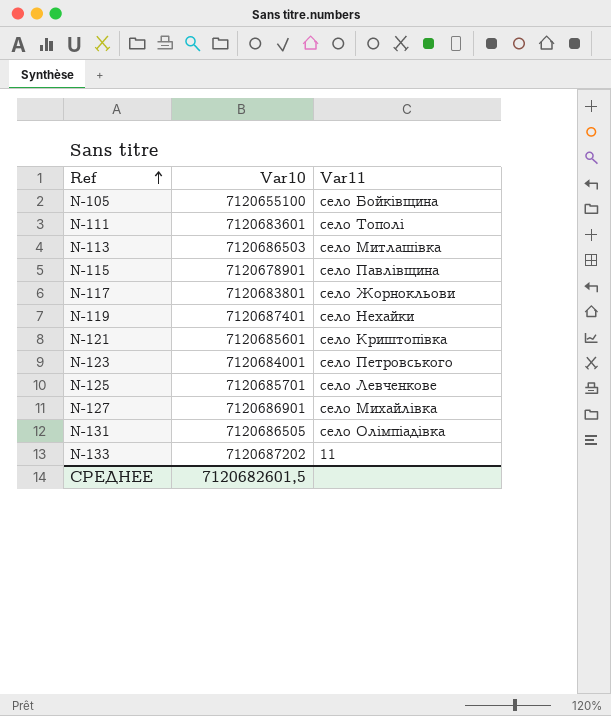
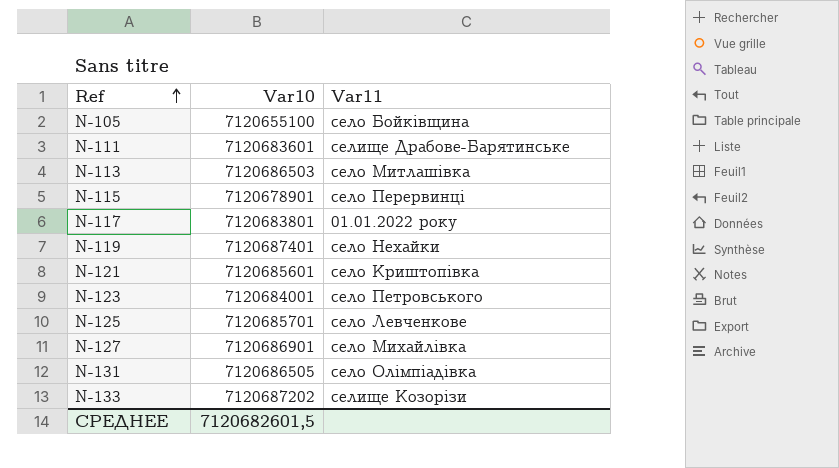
N-111 | Var11: село Тополі -> селище Драбове-Барятинське
N-115 | Var11: село Павлівщина -> село Перервинці
N-117 | Var11: село Жорнокльови -> 01.01.2022 року
N-133 | Var11: 11 -> селище Козорізи

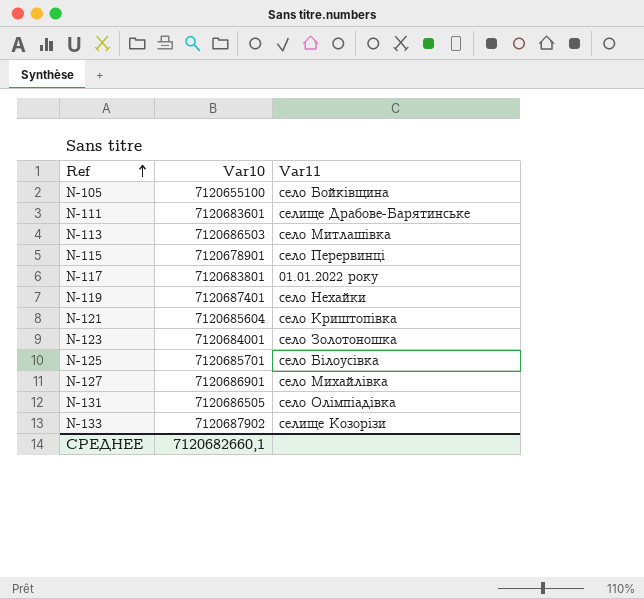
N-121 | Var10: 7120685601 -> 7120685604
N-123 | Var11: село Петровського -> село Золотоношка
N-125 | Var11: село Левченкове -> село Білоусівка
N-133 | Var10: 7120687202 -> 7120687902
СРЕДНЕЕ | Var10: 7120682601,5 -> 7120682660,1

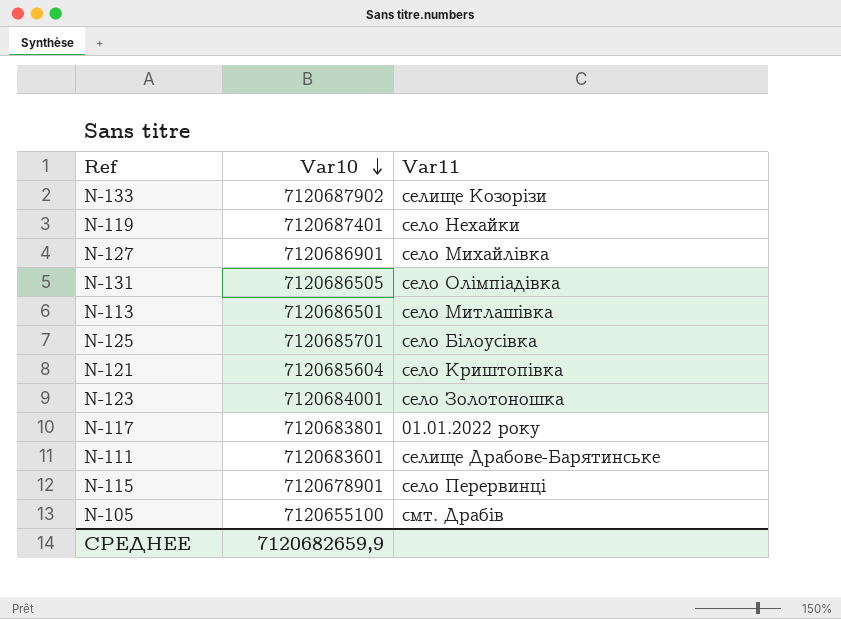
row order: Ref ascending -> Var10 descending
N-113 | Var10: 7120686503 -> 7120686501
N-105 | Var11: село Бойківщина -> смт. Драбів
СРЕДНЕЕ | Var10: 7120682660,1 -> 7120682659,9

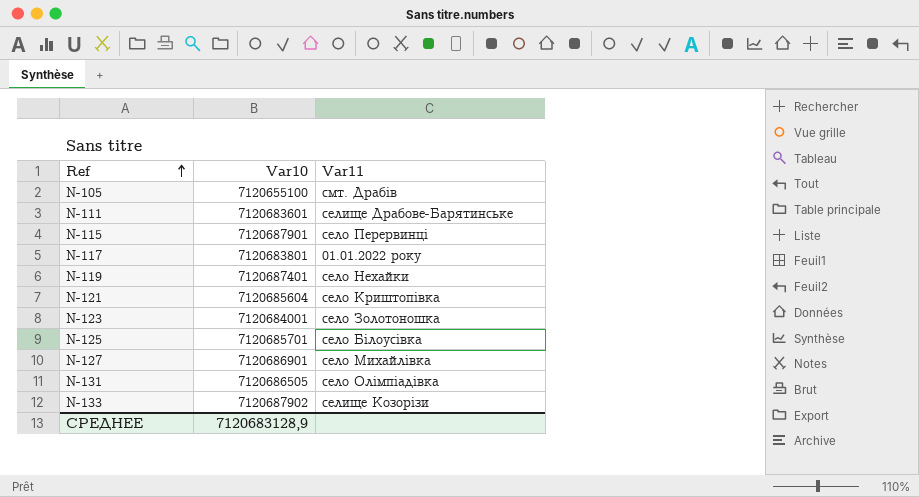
row order: Var10 descending -> Ref ascending
row N-113: 7120686501 | село Митлашівка -> none
N-115 | Var10: 7120678901 -> 7120687901
СРЕДНЕЕ | Var10: 7120682659,9 -> 7120683128,9

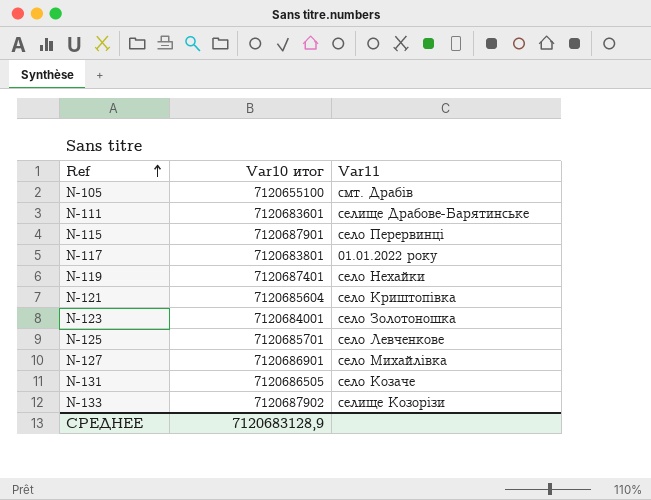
column name: Var10 -> Var10 итог
N-125 | Var11: село Білоусівка -> село Левченкове
N-131 | Var11: село Олімпіадівка -> село Козаче

